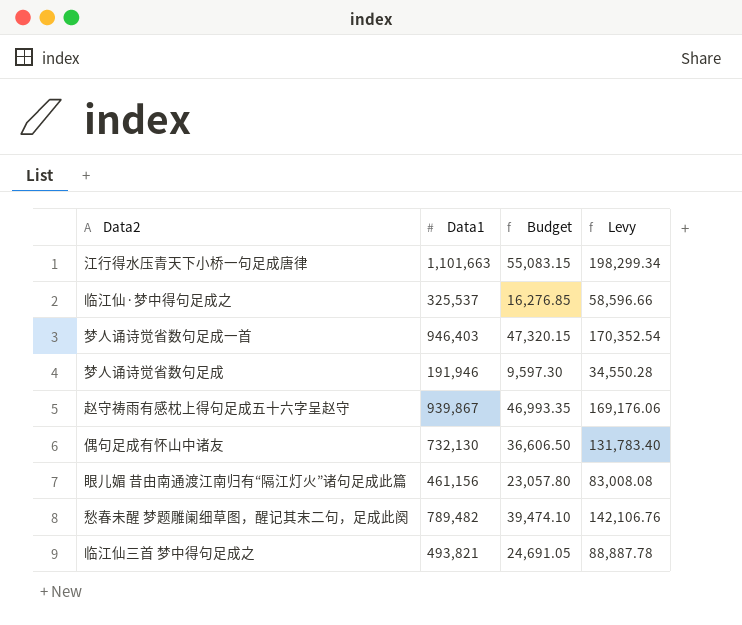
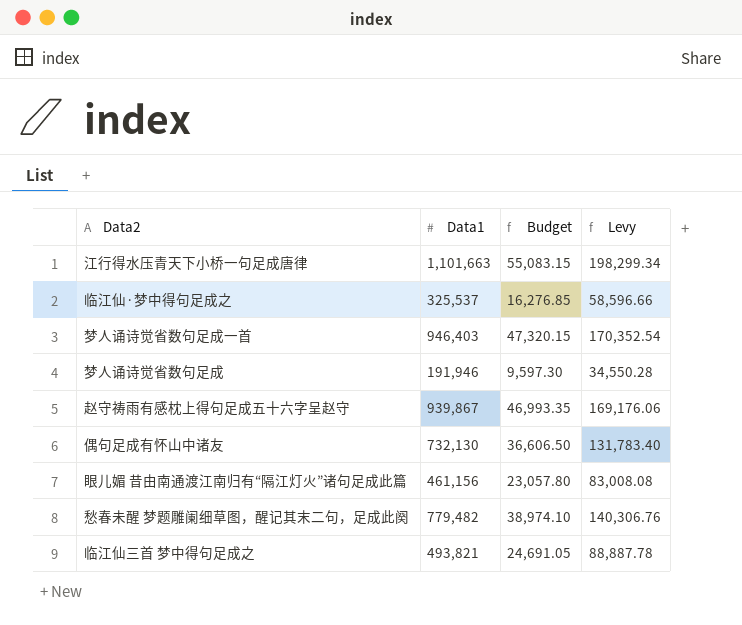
愁春未醒 梦题雕阑细草图，醒记其末二句，足成此阕 | Data1: 789,482 -> 779,482
愁春未醒 梦题雕阑细草图，醒记其末二句，足成此阕 | Budget: 39,474.10 -> 38,974.10
愁春未醒 梦题雕阑细草图，醒记其末二句，足成此阕 | Levy: 142,106.76 -> 140,306.76

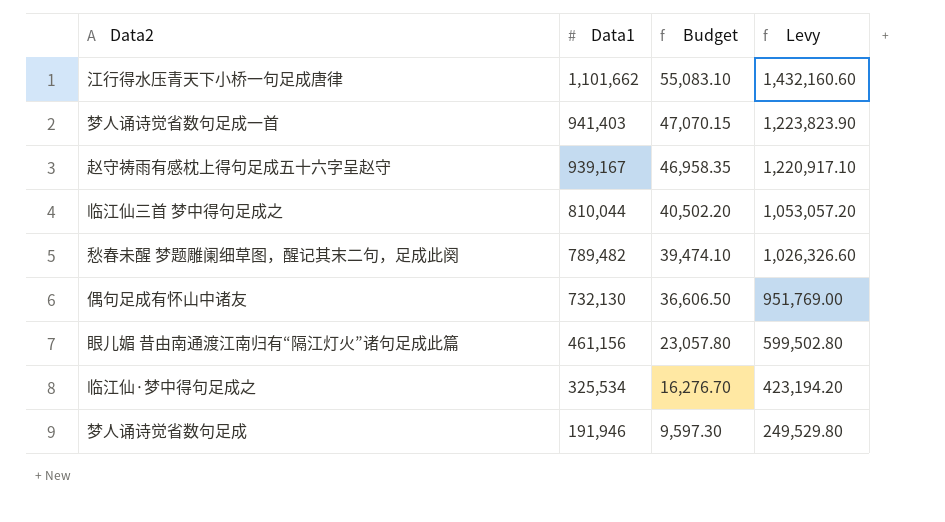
row order: none -> Data1 descending
column Levy | formula: [Data1] * 0.18 -> [Data1] * 1.3
江行得水压青天下小桥一句足成唐律 | Data1: 1,101,663 -> 1,101,662
江行得水压青天下小桥一句足成唐律 | Budget: 55,083.15 -> 55,083.10
梦人诵诗觉省数句足成一首 | Data1: 946,403 -> 941,403
梦人诵诗觉省数句足成一首 | Budget: 47,320.15 -> 47,070.15
赵守祷雨有感枕上得句足成五十六字呈赵守 | Data1: 939,867 -> 939,167
赵守祷雨有感枕上得句足成五十六字呈赵守 | Budget: 46,993.35 -> 46,958.35
临江仙三首 梦中得句足成之 | Data1: 493,821 -> 810,044
临江仙三首 梦中得句足成之 | Budget: 24,691.05 -> 40,502.20
愁春未醒 梦题雕阑细草图，醒记其末二句，足成此阕 | Data1: 779,482 -> 789,482
愁春未醒 梦题雕阑细草图，醒记其末二句，足成此阕 | Budget: 38,974.10 -> 39,474.10
临江仙·梦中得句足成之 | Data1: 325,537 -> 325,534
临江仙·梦中得句足成之 | Budget: 16,276.85 -> 16,276.70

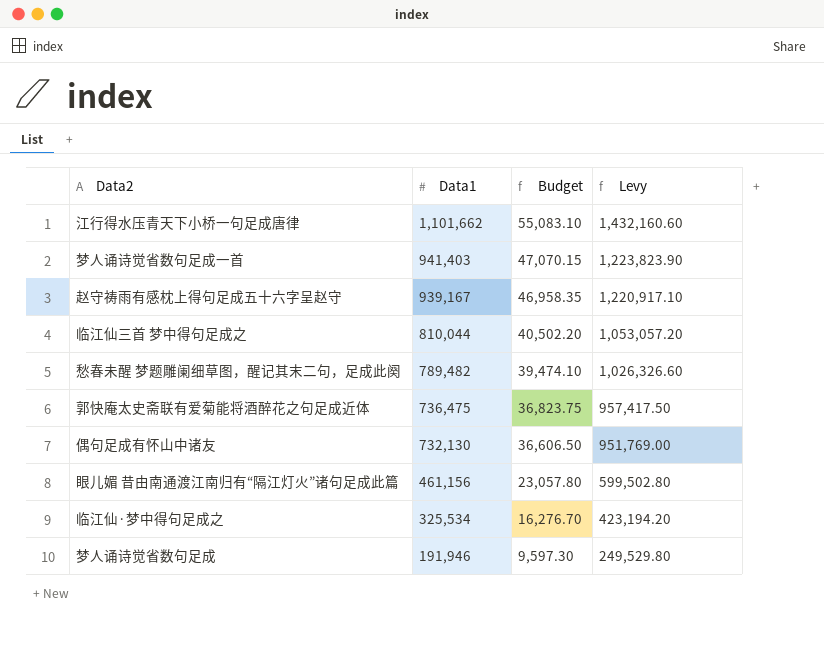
row 郭快庵太史斋联有爱菊能将酒醉花之句足成近体: none -> 736,475 | 36,823.75 | 957,417.50

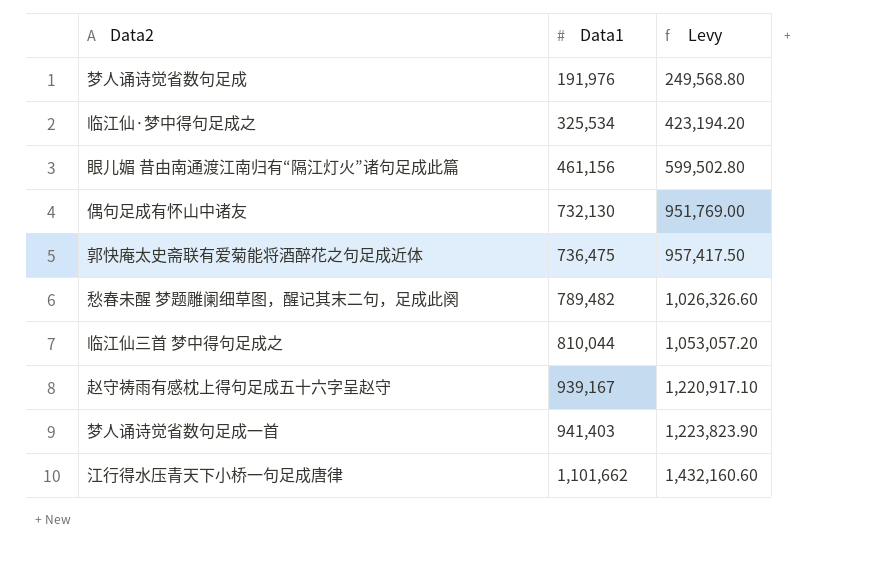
row order: Data1 descending -> Data1 ascending
column Budget | formula: [Data1] * 0.05 -> none
梦人诵诗觉省数句足成 | Data1: 191,946 -> 191,976
梦人诵诗觉省数句足成 | Levy: 249,529.80 -> 249,568.80

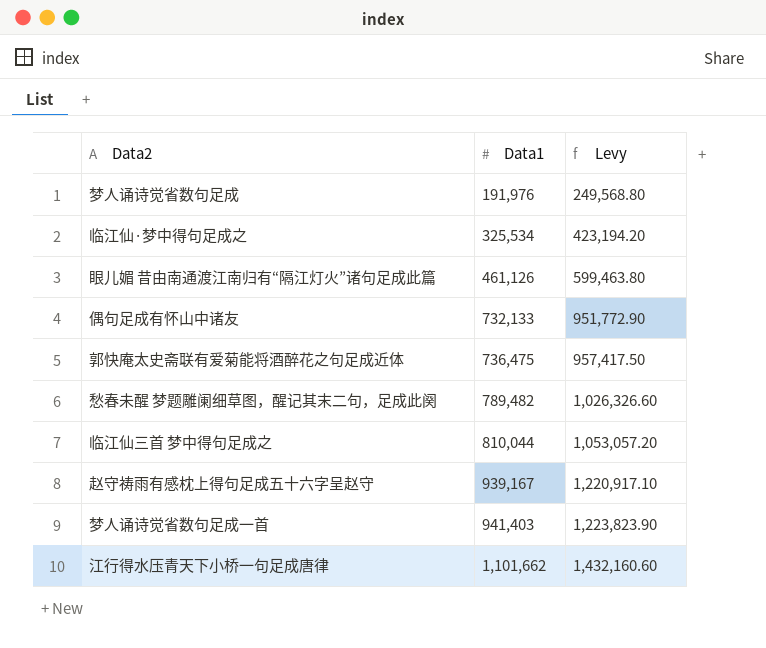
眼儿媚 昔由南通渡江南归有“隔江灯火”诸句足成此篇 | Data1: 461,156 -> 461,126
眼儿媚 昔由南通渡江南归有“隔江灯火”诸句足成此篇 | Levy: 599,502.80 -> 599,463.80
偶句足成有怀山中诸友 | Data1: 732,130 -> 732,133
偶句足成有怀山中诸友 | Levy: 951,769.00 -> 951,772.90

